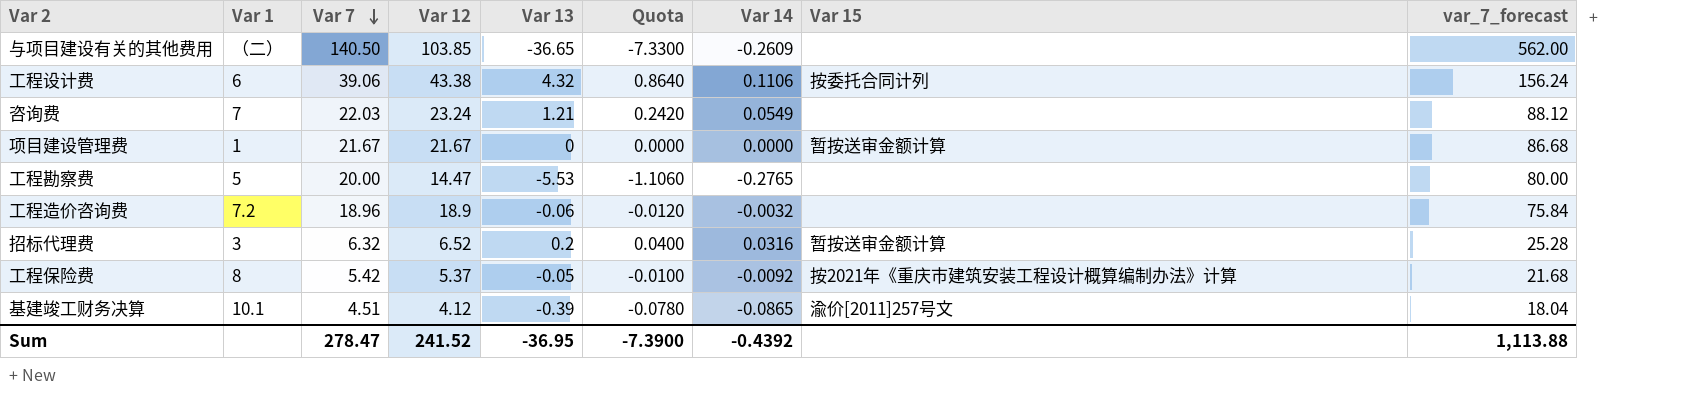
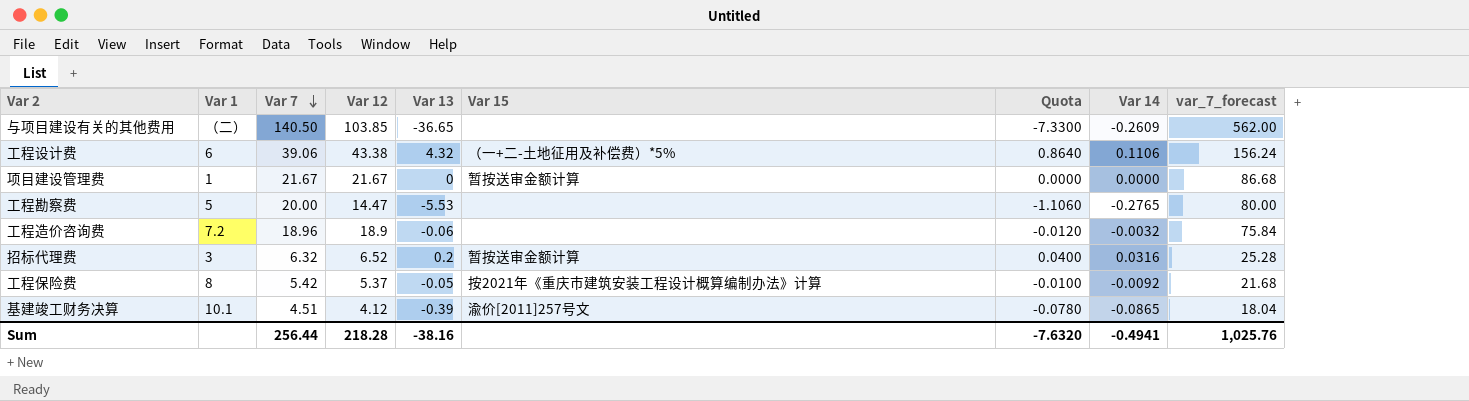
column Var 15 | position: 8 -> 6
row 咨询费: 7 | 22.03 | 23.24 | 1.21 | 0.2420 | 0.0549 | none | 88.12 -> none
工程设计费 | Var 15: 按委托合同计列 -> （一+二-土地征用及补偿费）*5%
Sum | Var 7: 278.47 -> 256.44
Sum | Var 12: 241.52 -> 218.28
Sum | Var 13: -36.95 -> -38.16
Sum | Quota: -7.3900 -> -7.6320
Sum | Var 14: -0.4392 -> -0.4941
Sum | var_7_forecast: 1,113.88 -> 1,025.76

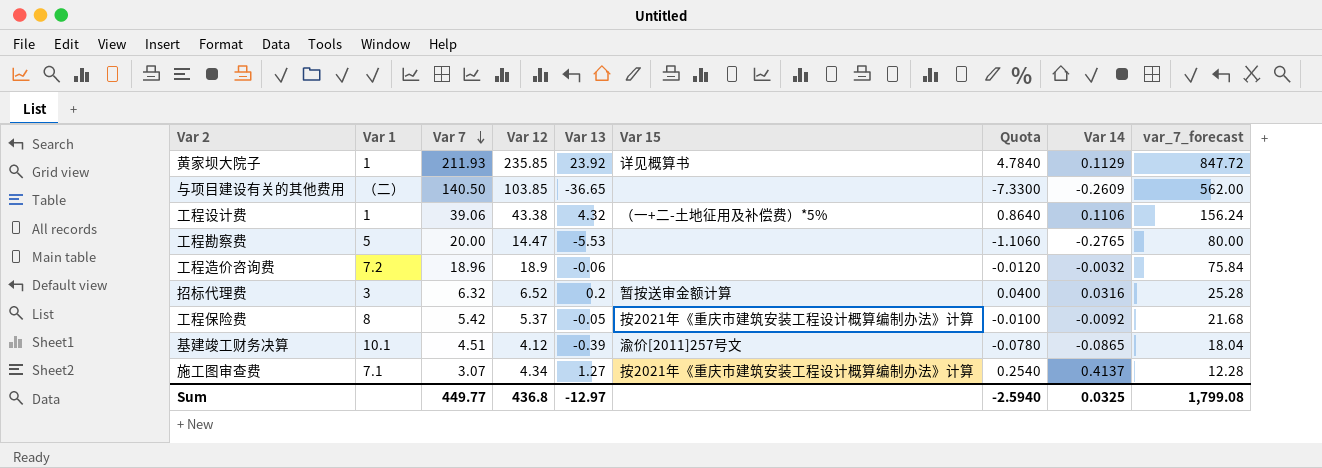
row 项目建设管理费: 1 | 21.67 | 21.67 | 0 | 暂按送审金额计算 | 0.0000 | 0.0000 | 86.68 -> none
row 黄家坝大院子: none -> 1 | 211.93 | 235.85 | 23.92 | 详见概算书 | 4.7840 | 0.1129 | 847.72
工程设计费 | Var 1: 6 -> 1
row 施工图审查费: none -> 7.1 | 3.07 | 4.34 | 1.27 | 按2021年《重庆市建筑安装工程设计概算编制办法》计算 | 0.2540 | 0.4137 | 12.28
Sum | Var 7: 256.44 -> 449.77
Sum | Var 12: 218.28 -> 436.8
Sum | Var 13: -38.16 -> -12.97
Sum | Quota: -7.6320 -> -2.5940
Sum | Var 14: -0.4941 -> 0.0325
Sum | var_7_forecast: 1,025.76 -> 1,799.08

